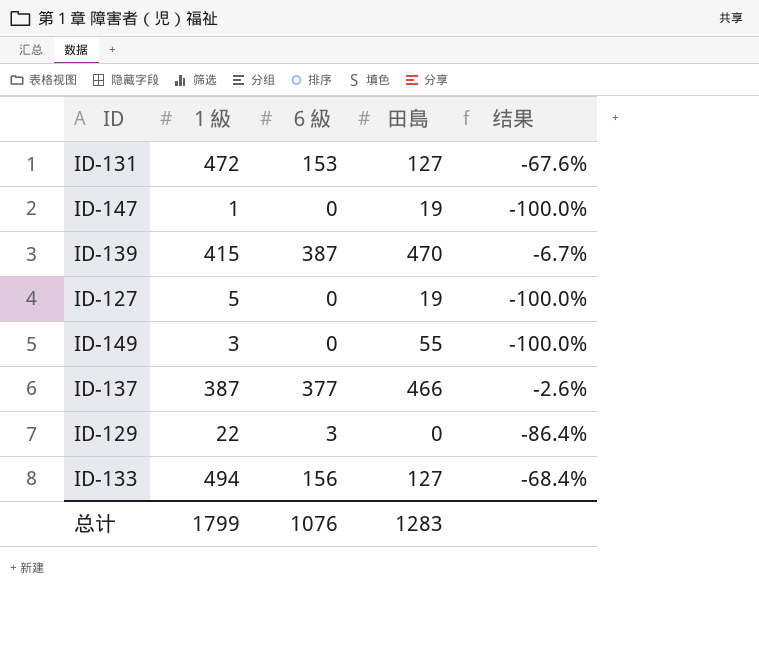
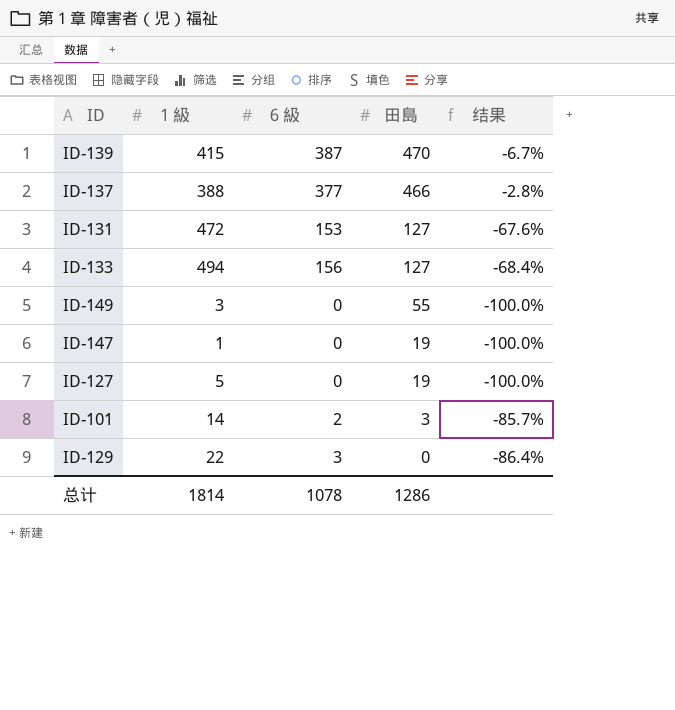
row order: none -> 田島 descending
ID-137 | １級: 387 -> 388
ID-137 | 结果: -2.6% -> -2.8%
row ID-101: none -> 14 | 2 | 3 | -85.7%
总计 | １級: 1799 -> 1814
总计 | ６級: 1076 -> 1078
总计 | 田島: 1283 -> 1286

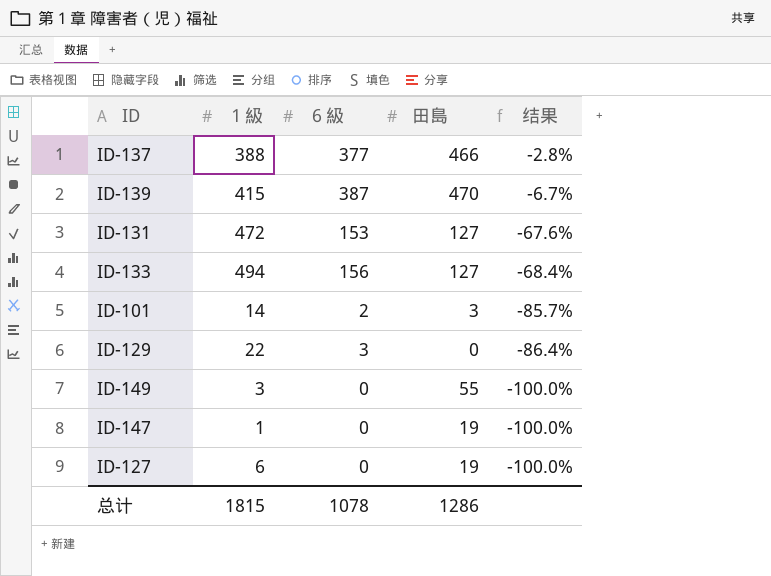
row order: 田島 descending -> 结果 descending
ID-127 | １級: 5 -> 6
总计 | １級: 1814 -> 1815

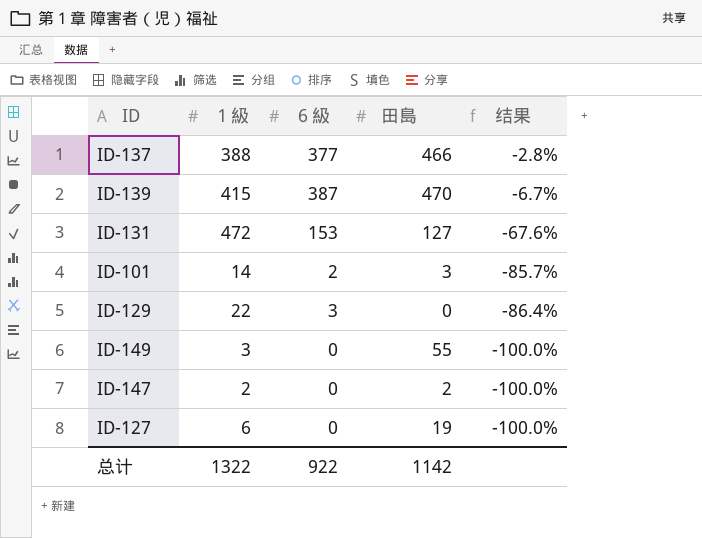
row ID-133: 494 | 156 | 127 | -68.4% -> none
ID-147 | １級: 1 -> 2
ID-147 | 田島: 19 -> 2
总计 | １級: 1815 -> 1322
总计 | ６級: 1078 -> 922
总计 | 田島: 1286 -> 1142

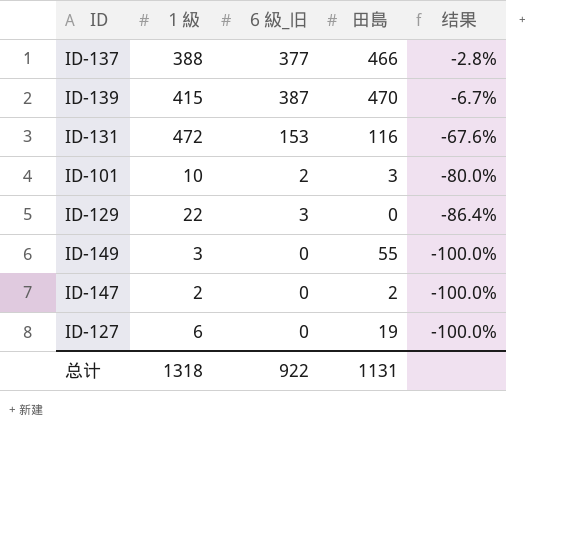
column name: ６級 -> ６級_旧
ID-131 | 田島: 127 -> 116
ID-101 | １級: 14 -> 10
ID-101 | 结果: -85.7% -> -80.0%
总计 | １級: 1322 -> 1318
总计 | 田島: 1142 -> 1131

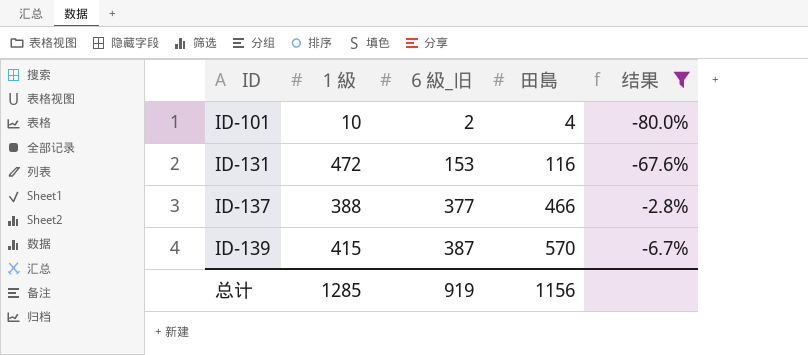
filter: none -> 结果 >= -80.0%
row order: 结果 descending -> ID ascending
ID-101 | 田島: 3 -> 4
ID-139 | 田島: 470 -> 570
总计 | １級: 1318 -> 1285
总计 | ６級_旧: 922 -> 919
总计 | 田島: 1131 -> 1156

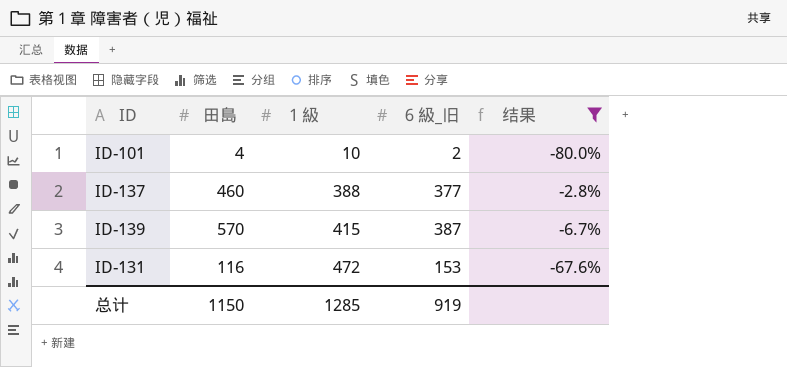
row order: ID ascending -> １級 ascending
column 田島 | position: 4 -> 2
ID-137 | 田島: 466 -> 460
总计 | 田島: 1156 -> 1150

